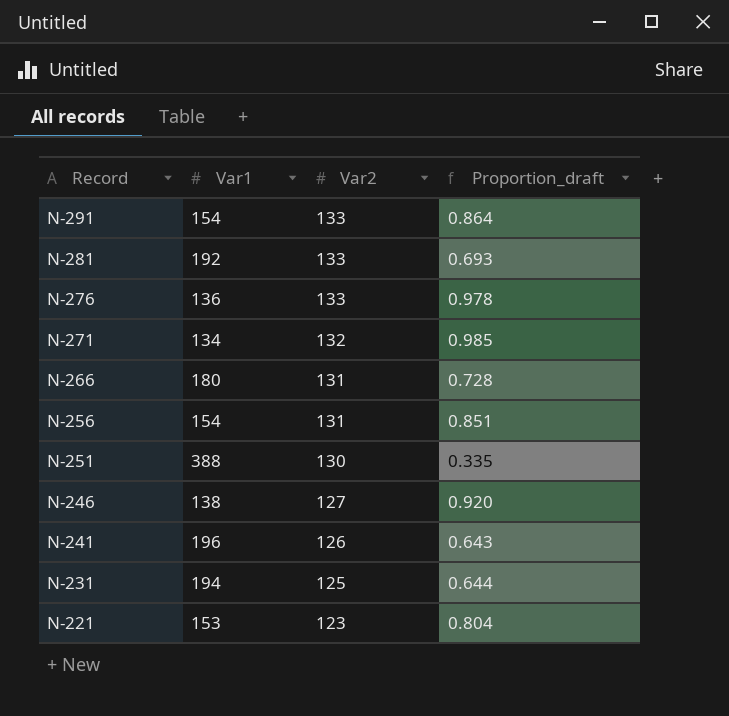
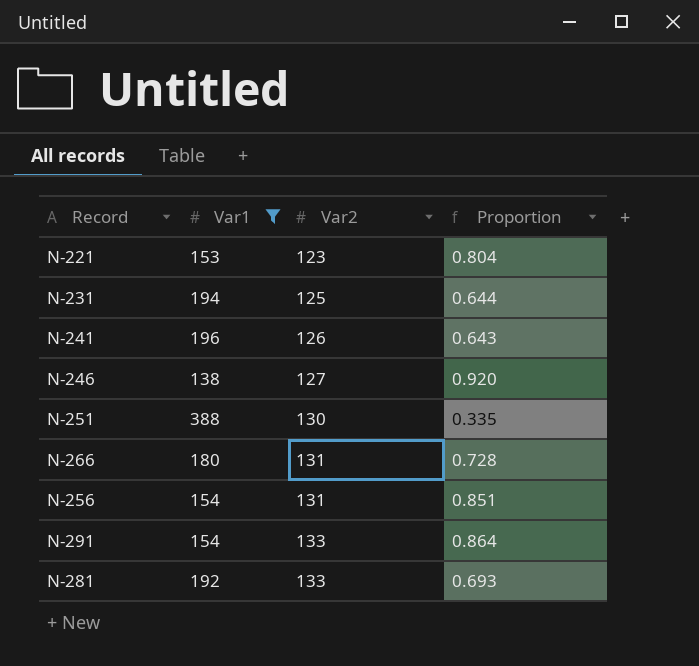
filter: none -> Var1 >= 138
row order: Record descending -> Var2 ascending
column name: Proportion_draft -> Proportion

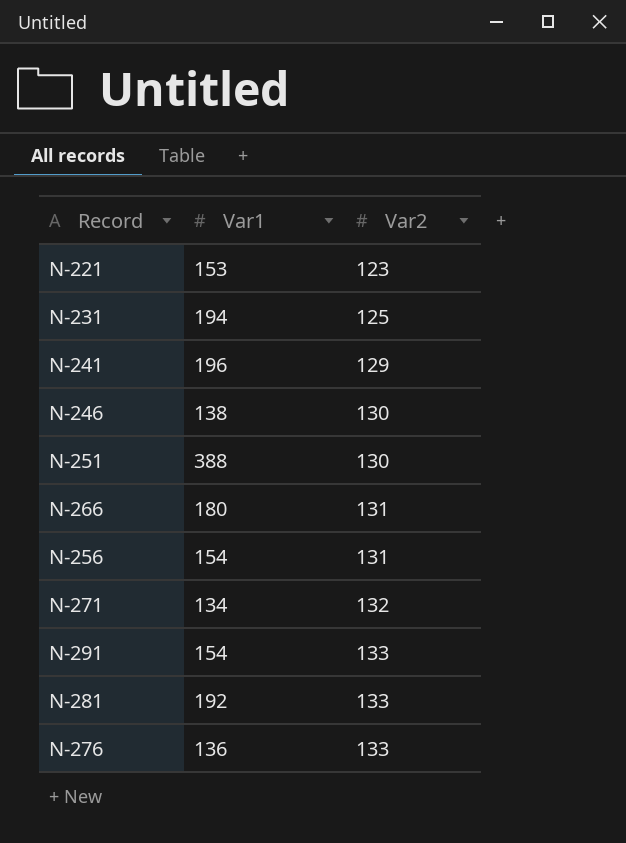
filter: Var1 >= 138 -> none
column Proportion | formula: [Var2] / [Var1] -> none
N-241 | Var2: 126 -> 129
N-246 | Var2: 127 -> 130

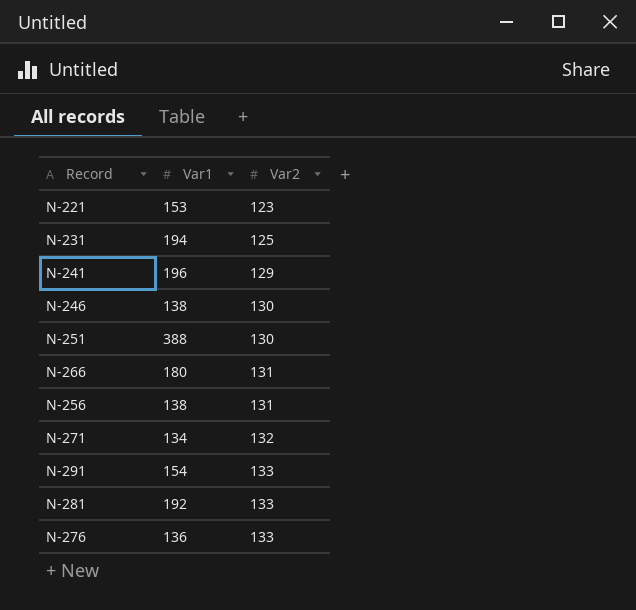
N-256 | Var1: 154 -> 138

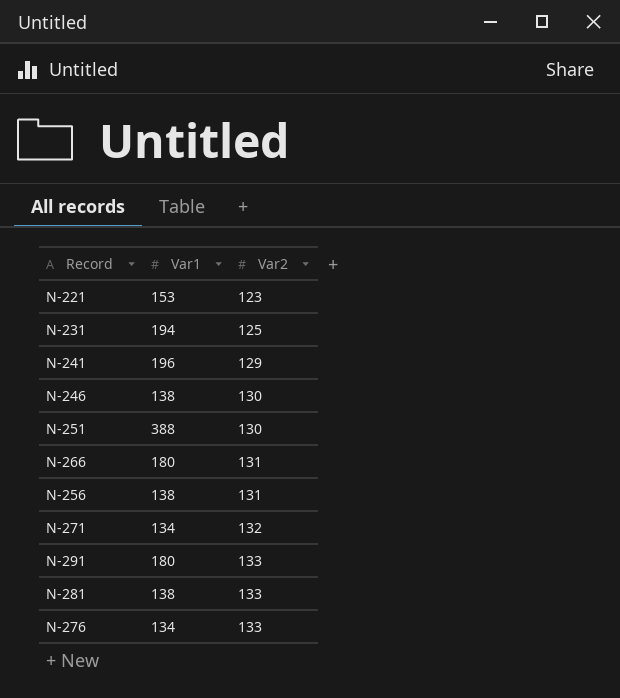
N-291 | Var1: 154 -> 180
N-281 | Var1: 192 -> 138
N-276 | Var1: 136 -> 134

